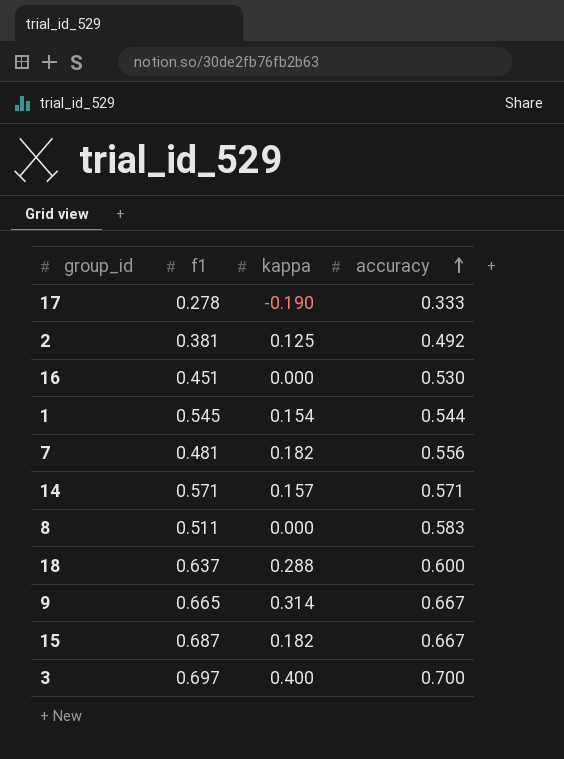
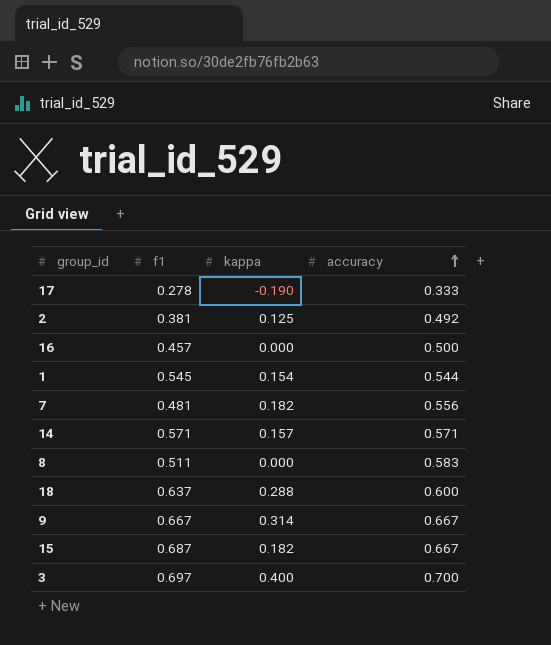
16 | f1: 0.451 -> 0.457
16 | accuracy: 0.530 -> 0.500
9 | f1: 0.665 -> 0.667

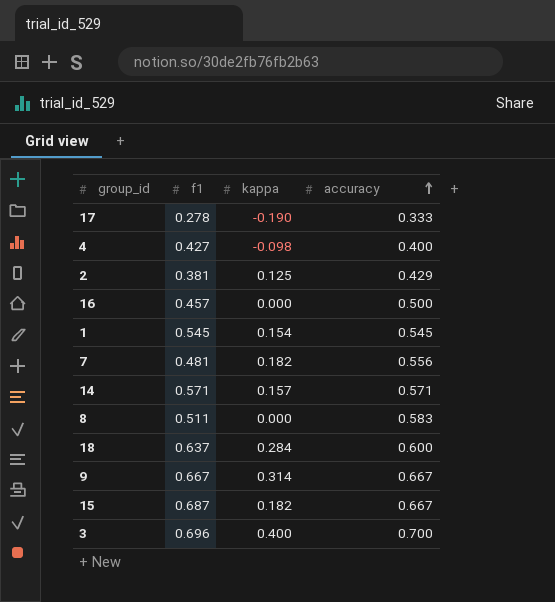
row 4: none -> 0.427 | -0.098 | 0.400
2 | accuracy: 0.492 -> 0.429
1 | accuracy: 0.544 -> 0.545
18 | kappa: 0.288 -> 0.284
3 | f1: 0.697 -> 0.696

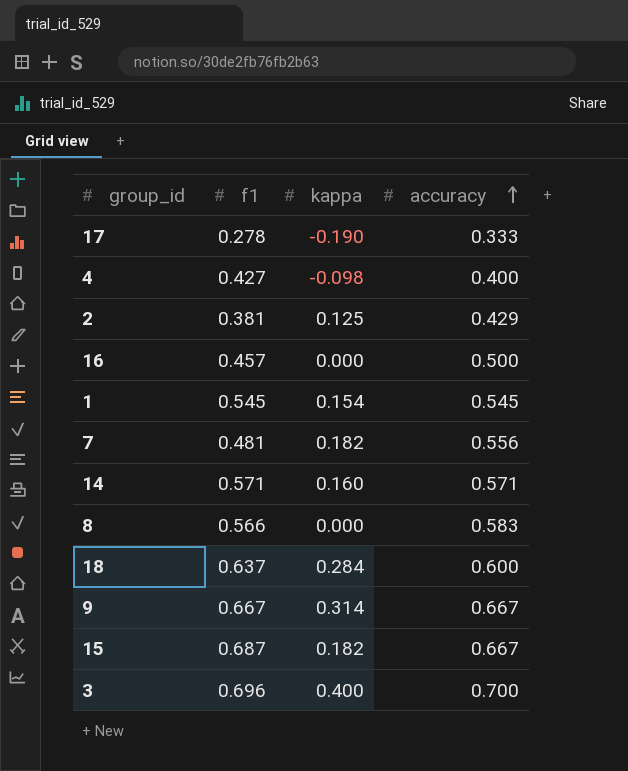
14 | kappa: 0.157 -> 0.160
8 | f1: 0.511 -> 0.566

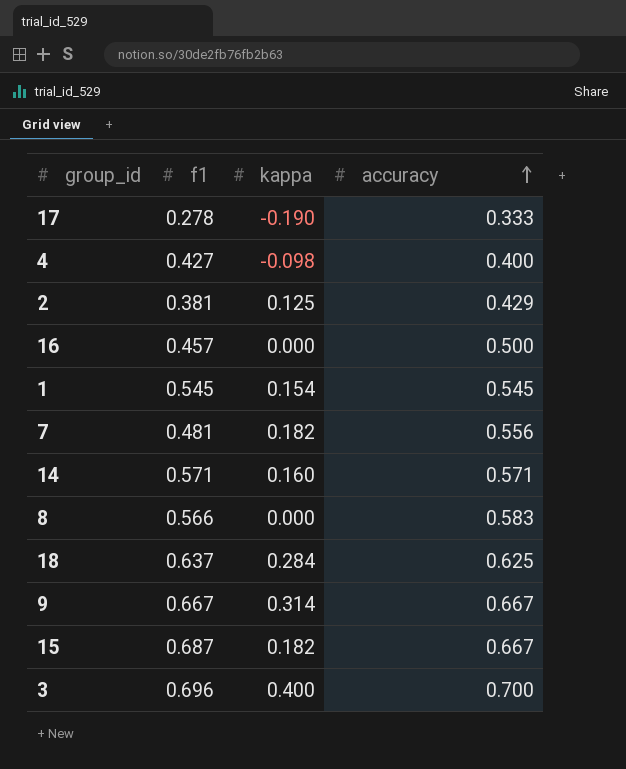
18 | accuracy: 0.600 -> 0.625

